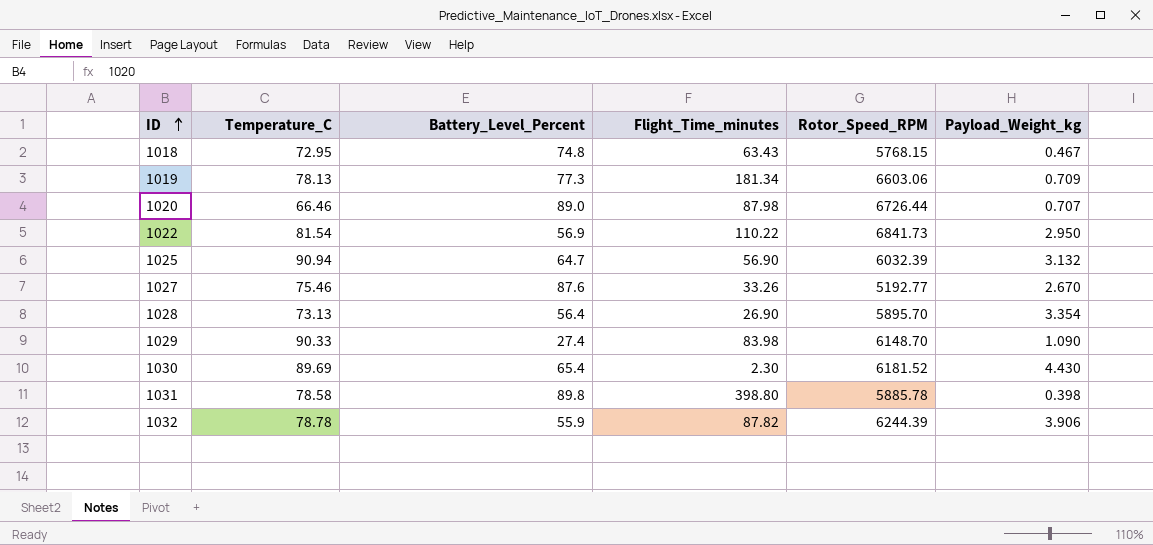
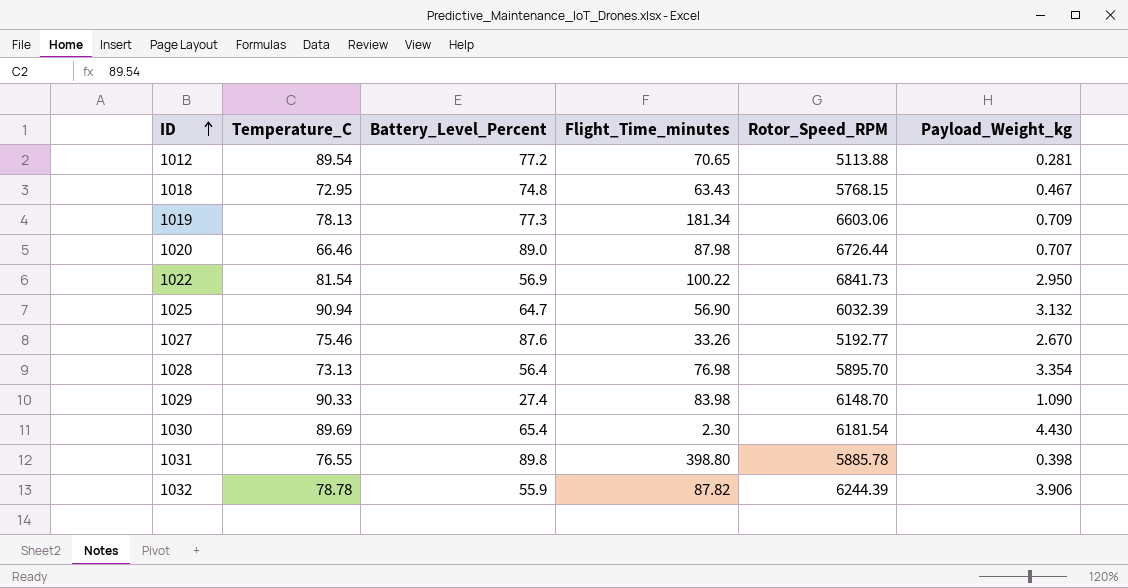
row 1012: none -> 89.54 | 77.2 | 70.65 | 5113.88 | 0.281
1022 | Flight_Time_minutes: 110.22 -> 100.22
1028 | Flight_Time_minutes: 26.90 -> 76.98
1030 | Rotor_Speed_RPM: 6181.52 -> 6181.54
1031 | Temperature_C: 78.58 -> 76.55

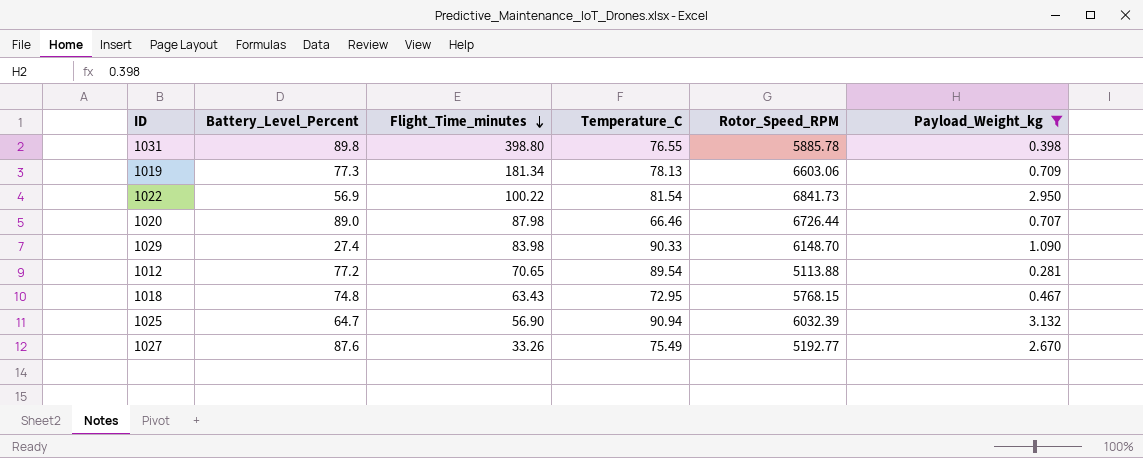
filter: none -> Payload_Weight_kg <= 3.132
row order: ID ascending -> Flight_Time_minutes descending
column Temperature_C | position: 2 -> 4
1027 | Temperature_C: 75.46 -> 75.49

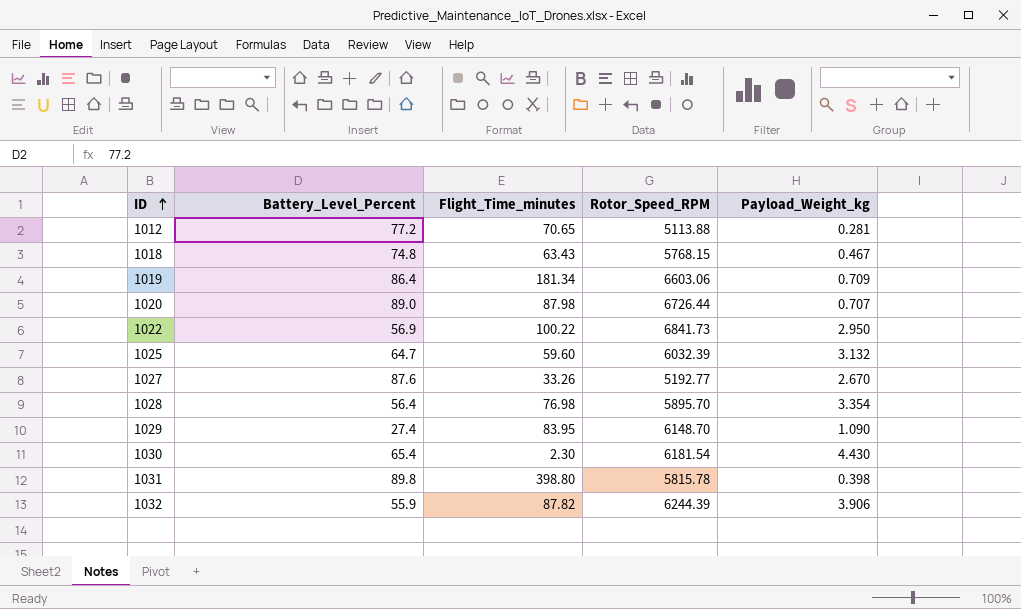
filter: Payload_Weight_kg <= 3.132 -> none
row order: Flight_Time_minutes descending -> ID ascending
column Temperature_C | position: 4 -> none
1019 | Battery_Level_Percent: 77.3 -> 86.4
1025 | Flight_Time_minutes: 56.90 -> 59.60
1029 | Flight_Time_minutes: 83.98 -> 83.95
1031 | Rotor_Speed_RPM: 5885.78 -> 5815.78

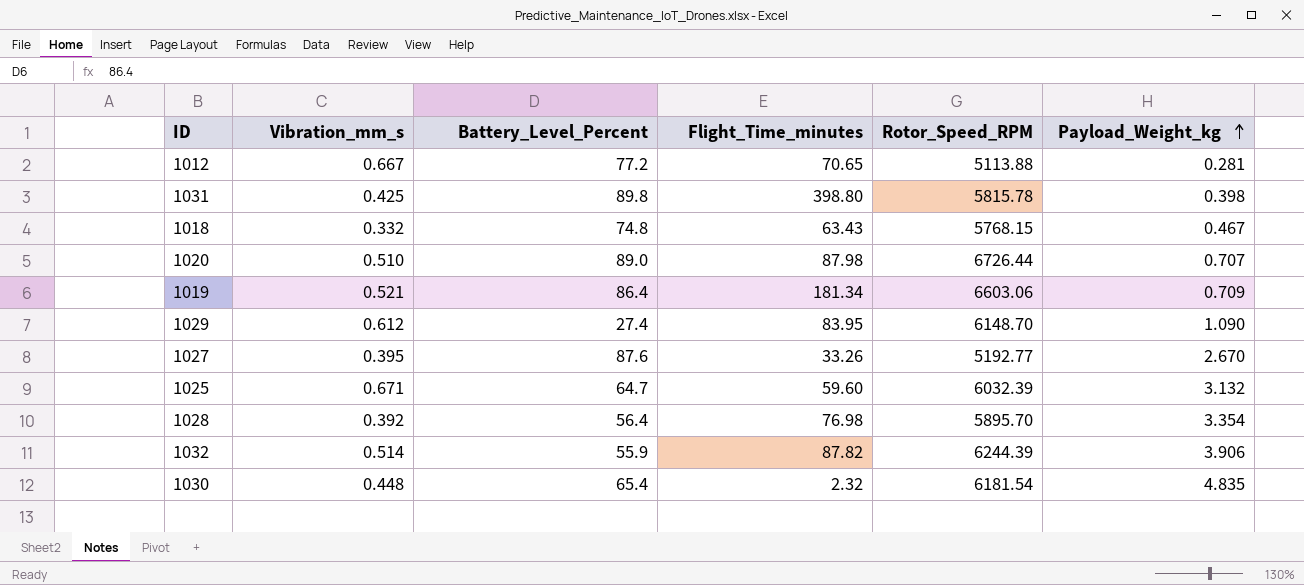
row order: ID ascending -> Payload_Weight_kg ascending
column Vibration_mm_s | position: none -> 2
row 1022: 56.9 | 100.22 | 6841.73 | 2.950 -> none
1030 | Flight_Time_minutes: 2.30 -> 2.32
1030 | Payload_Weight_kg: 4.430 -> 4.835

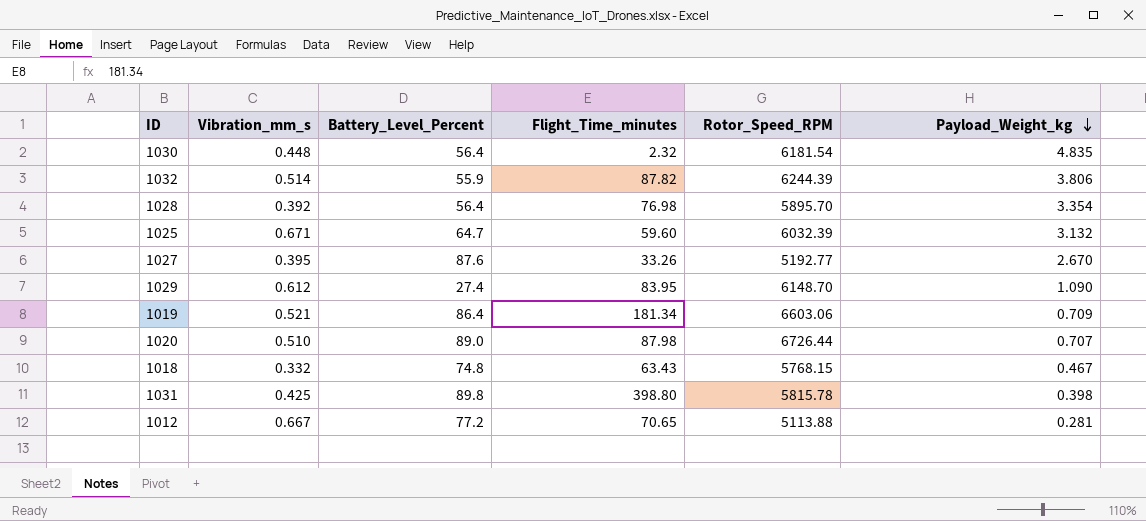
row order: Payload_Weight_kg ascending -> Payload_Weight_kg descending
1030 | Battery_Level_Percent: 65.4 -> 56.4
1032 | Payload_Weight_kg: 3.906 -> 3.806

